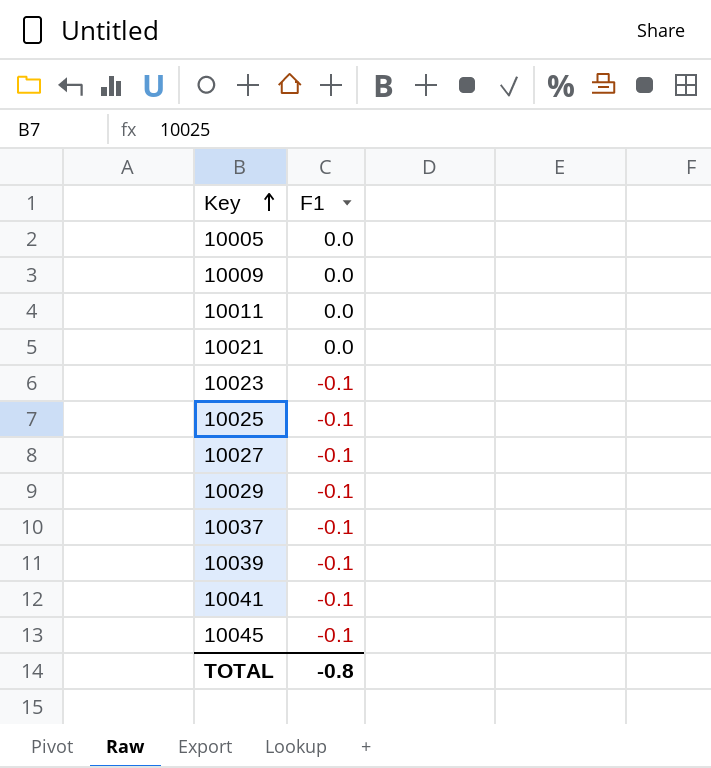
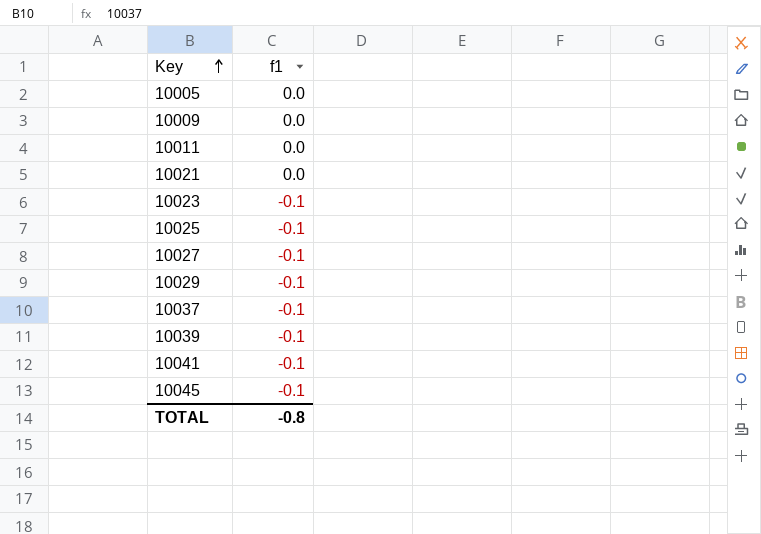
column name: F1 -> f1

